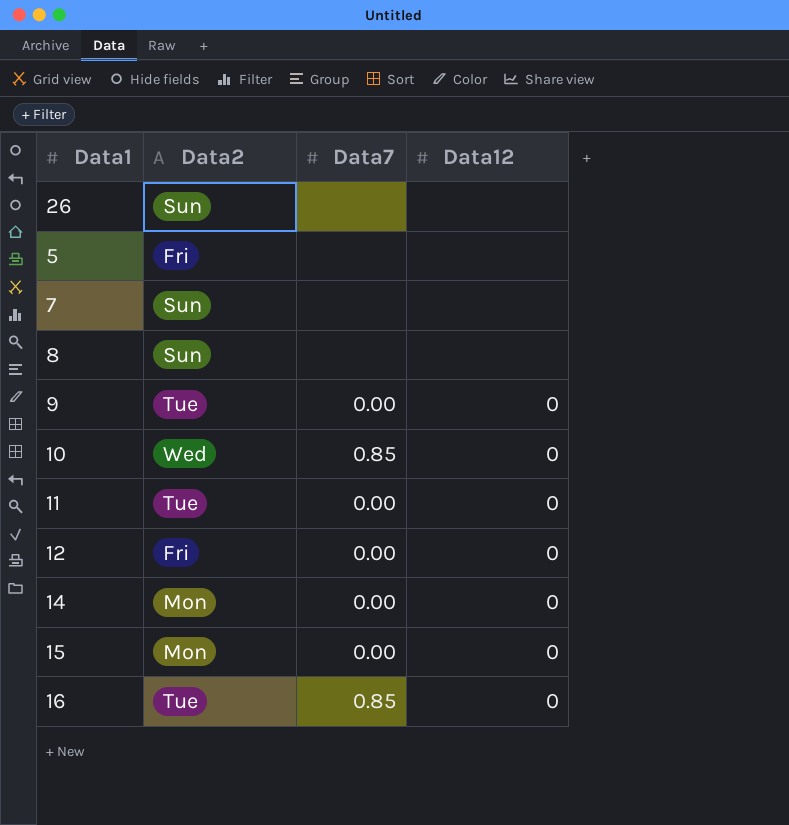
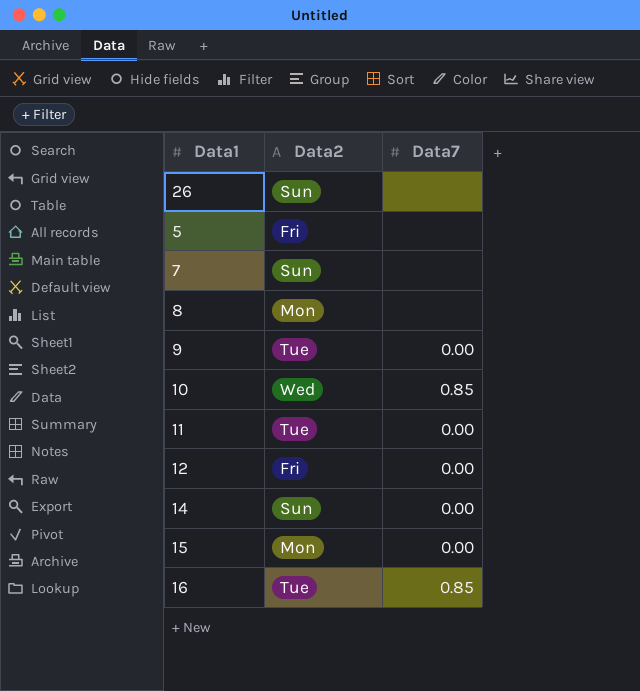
column Data12 | position: 4 -> none
8 | Data2: Sun -> Mon
14 | Data2: Mon -> Sun

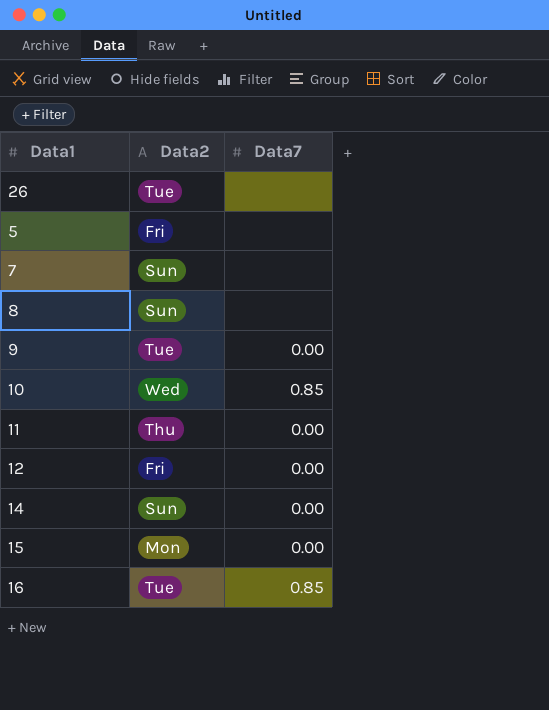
26 | Data2: Sun -> Tue
8 | Data2: Mon -> Sun
11 | Data2: Tue -> Thu

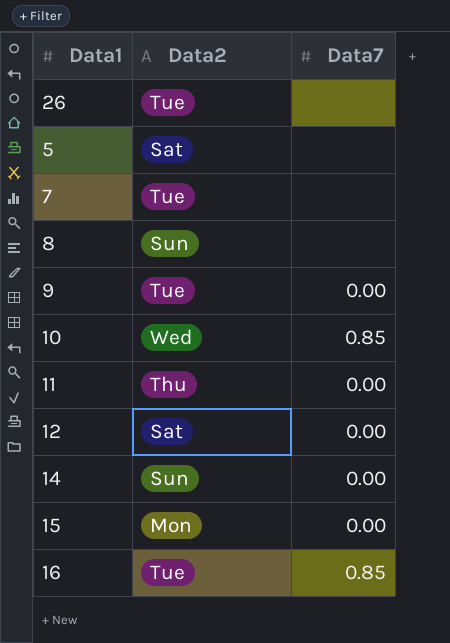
5 | Data2: Fri -> Sat
7 | Data2: Sun -> Tue
12 | Data2: Fri -> Sat

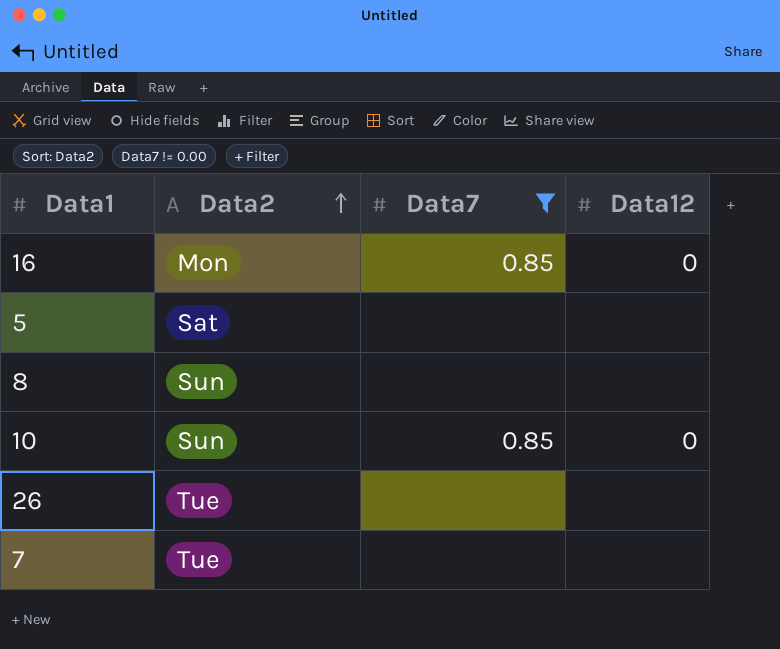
filter: none -> Data7 != 0.00
row order: none -> Data2 ascending
column Data12 | position: none -> 4
16 | Data2: Tue -> Mon
10 | Data2: Wed -> Sun

